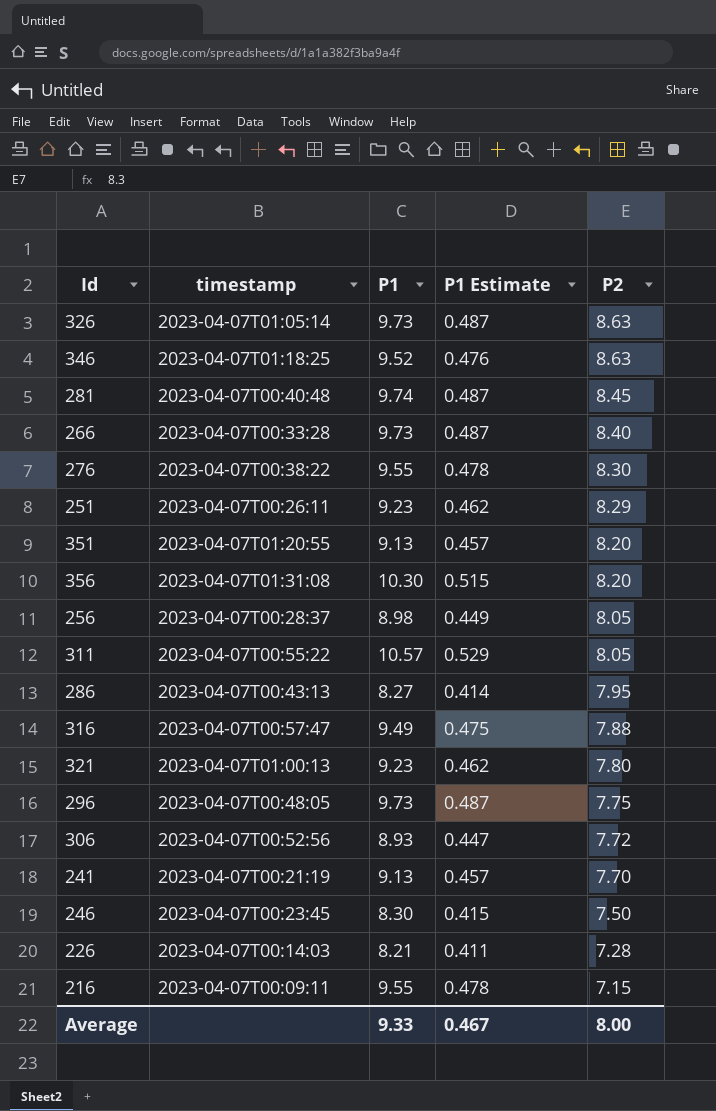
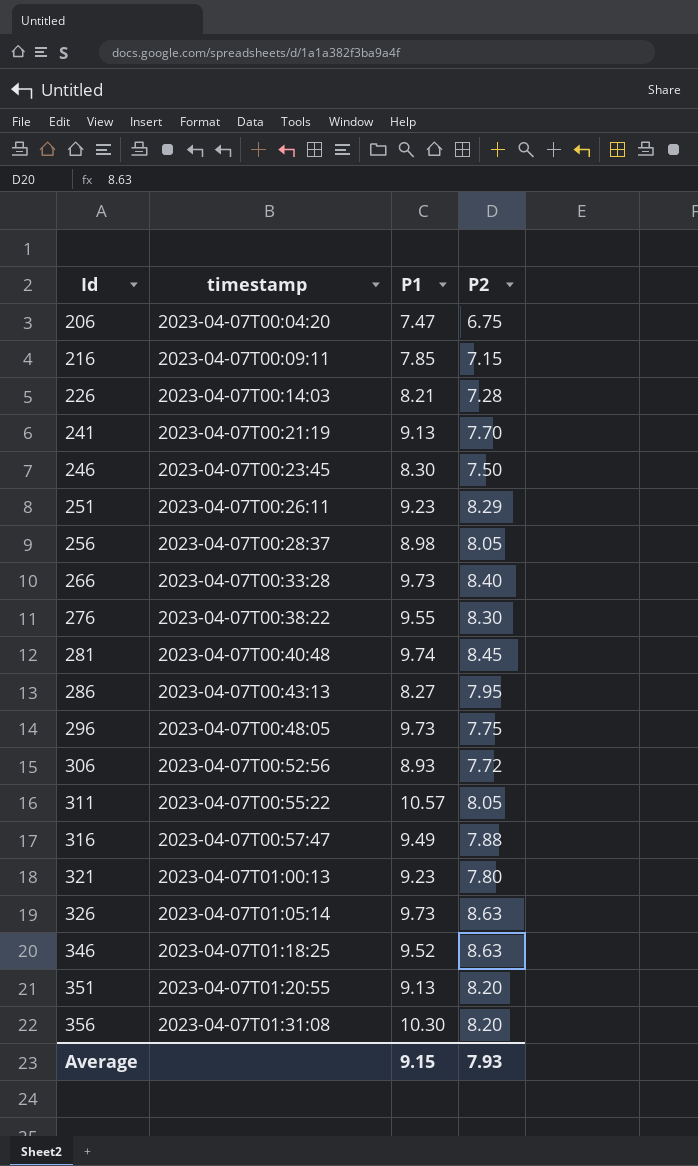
row order: P2 descending -> Id ascending
column P1 Estimate | formula: [P1] * 0.05 -> none
row 206: none -> 2023-04-07T00:04:20 | 7.47 | 6.75
216 | P1: 9.55 -> 7.85
Average | P1: 9.33 -> 9.15
Average | P2: 8.00 -> 7.93

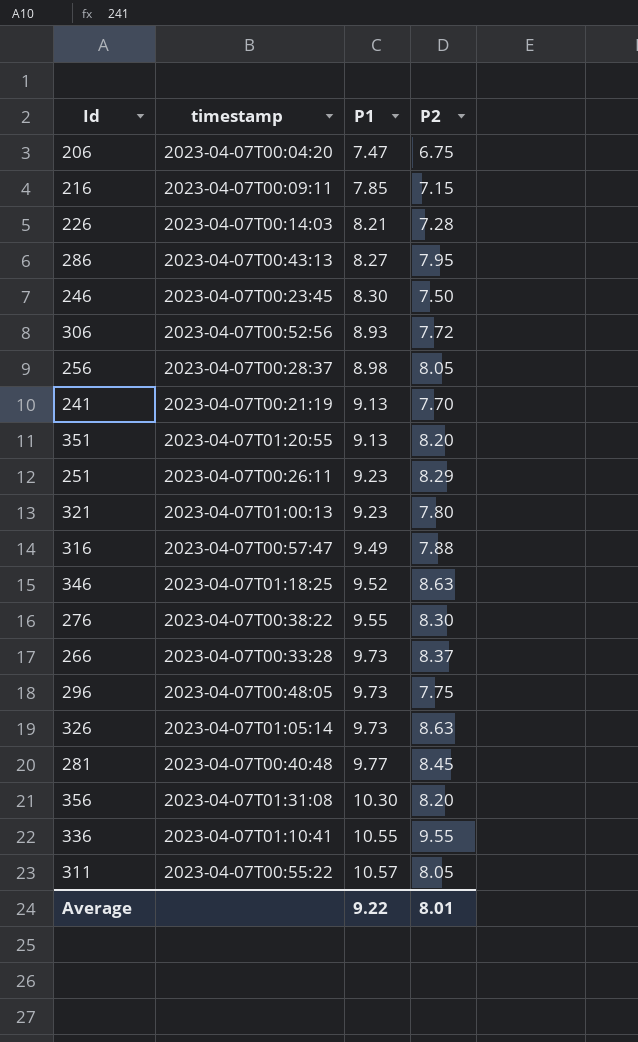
row order: Id ascending -> P1 ascending
266 | P2: 8.40 -> 8.37
281 | P1: 9.74 -> 9.77
row 336: none -> 2023-04-07T01:10:41 | 10.55 | 9.55
Average | P1: 9.15 -> 9.22
Average | P2: 7.93 -> 8.01

